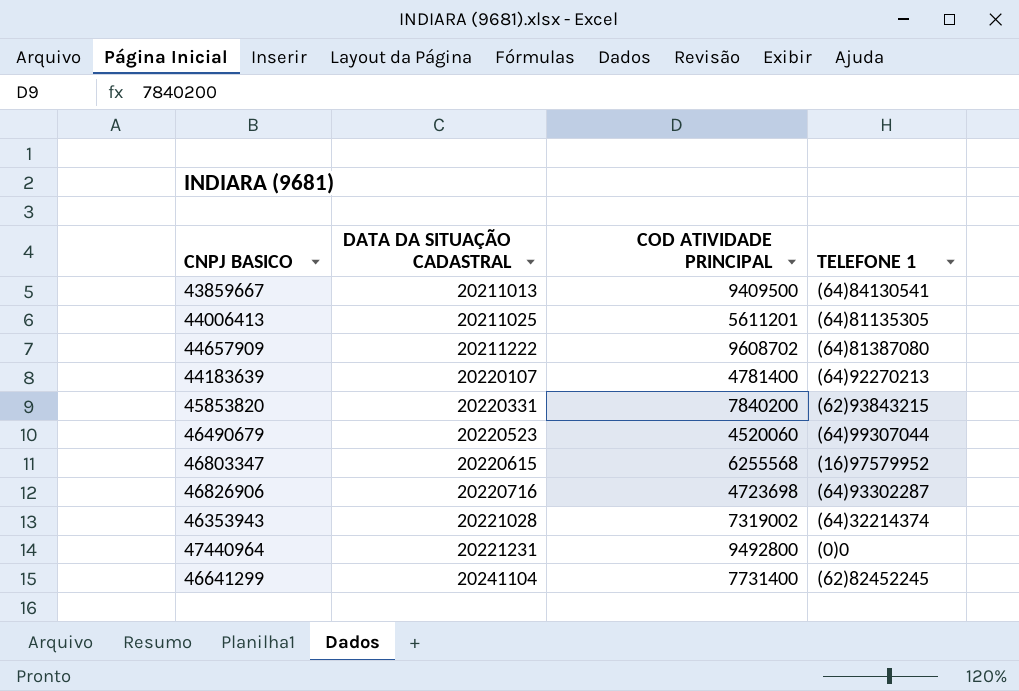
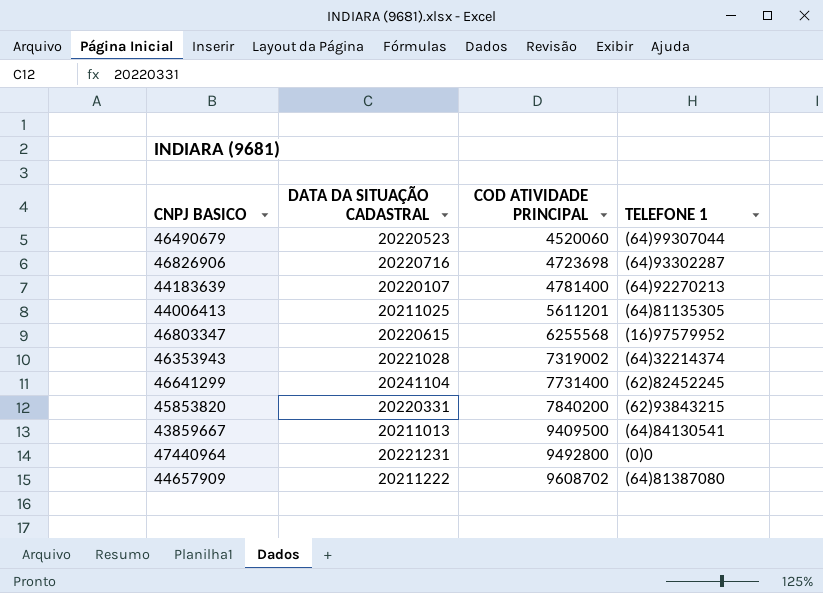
row order: DATA DA SITUAÇÃO CADASTRAL ascending -> COD ATIVIDADE PRINCIPAL ascending

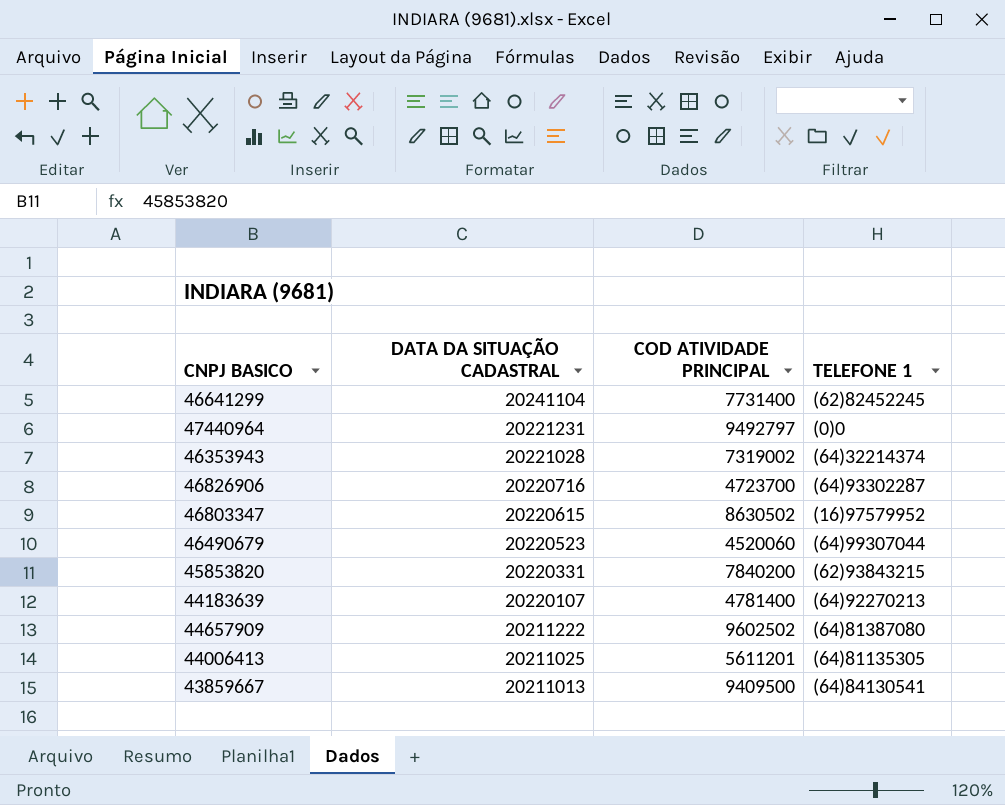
row order: COD ATIVIDADE PRINCIPAL ascending -> DATA DA SITUAÇÃO CADASTRAL descending
47440964 | COD ATIVIDADE PRINCIPAL: 9492800 -> 9492797
46826906 | COD ATIVIDADE PRINCIPAL: 4723698 -> 4723700
46803347 | COD ATIVIDADE PRINCIPAL: 6255568 -> 8630502
44657909 | COD ATIVIDADE PRINCIPAL: 9608702 -> 9602502

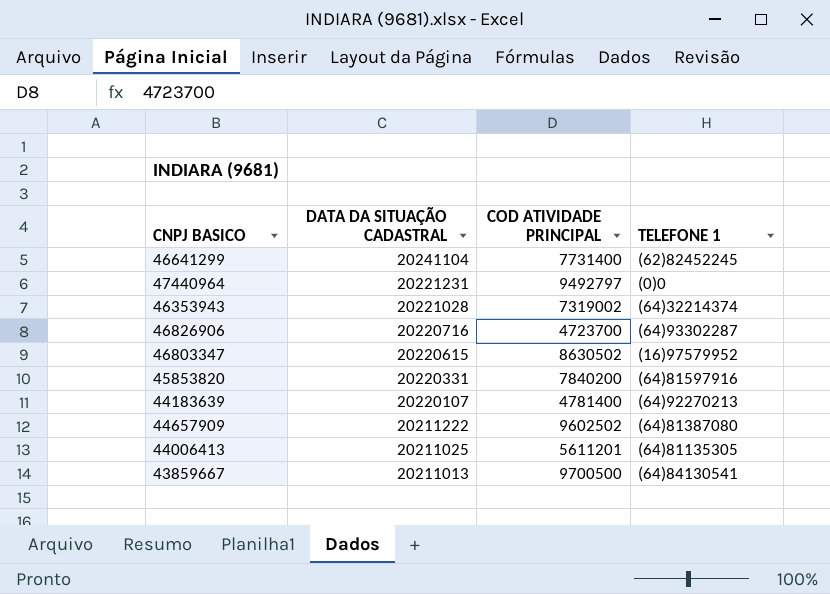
row 46490679: 20220523 | 4520060 | (64)99307044 -> none
45853820 | TELEFONE 1: (62)93843215 -> (64)81597916
43859667 | COD ATIVIDADE PRINCIPAL: 9409500 -> 9700500

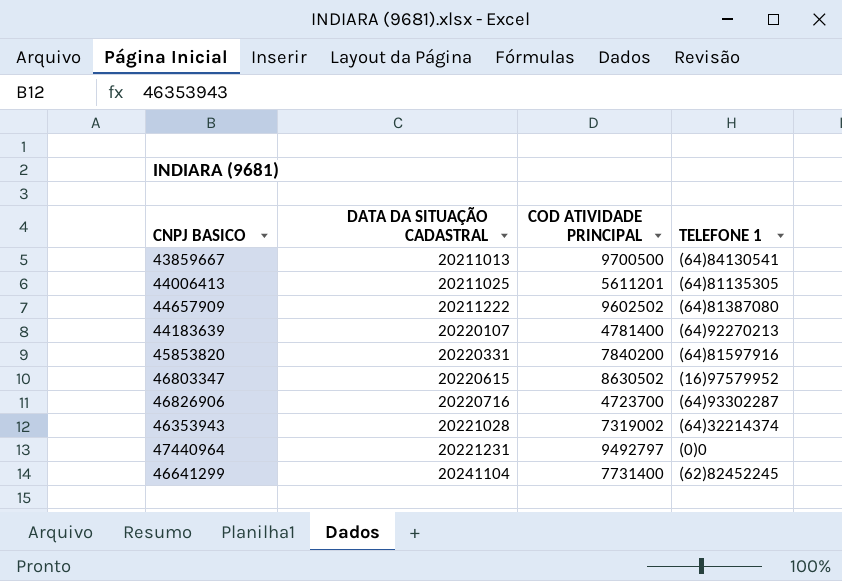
row order: DATA DA SITUAÇÃO CADASTRAL descending -> DATA DA SITUAÇÃO CADASTRAL ascending

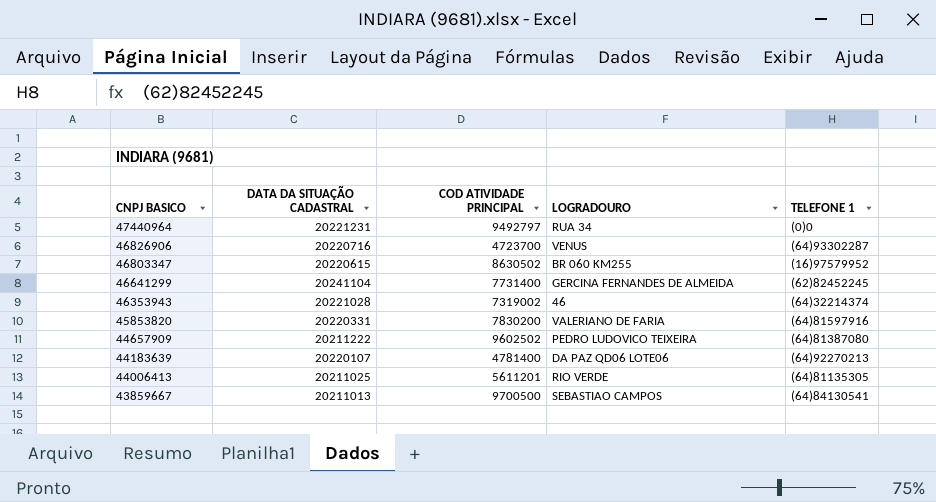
row order: DATA DA SITUAÇÃO CADASTRAL ascending -> CNPJ BASICO descending
column LOGRADOURO | position: none -> 4
45853820 | COD ATIVIDADE PRINCIPAL: 7840200 -> 7830200

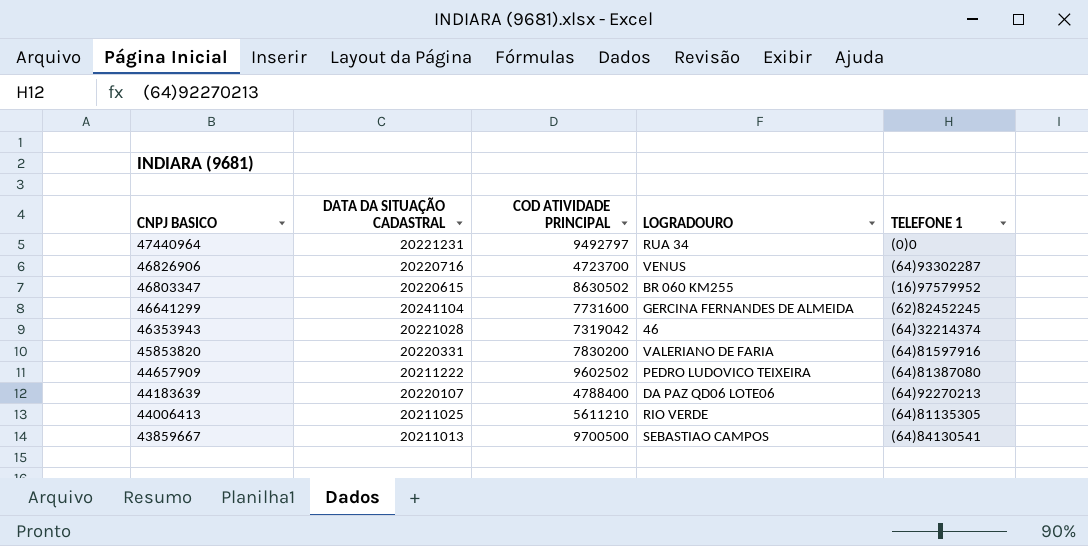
46641299 | COD ATIVIDADE PRINCIPAL: 7731400 -> 7731600
46353943 | COD ATIVIDADE PRINCIPAL: 7319002 -> 7319042
44183639 | COD ATIVIDADE PRINCIPAL: 4781400 -> 4788400
44006413 | COD ATIVIDADE PRINCIPAL: 5611201 -> 5611210

